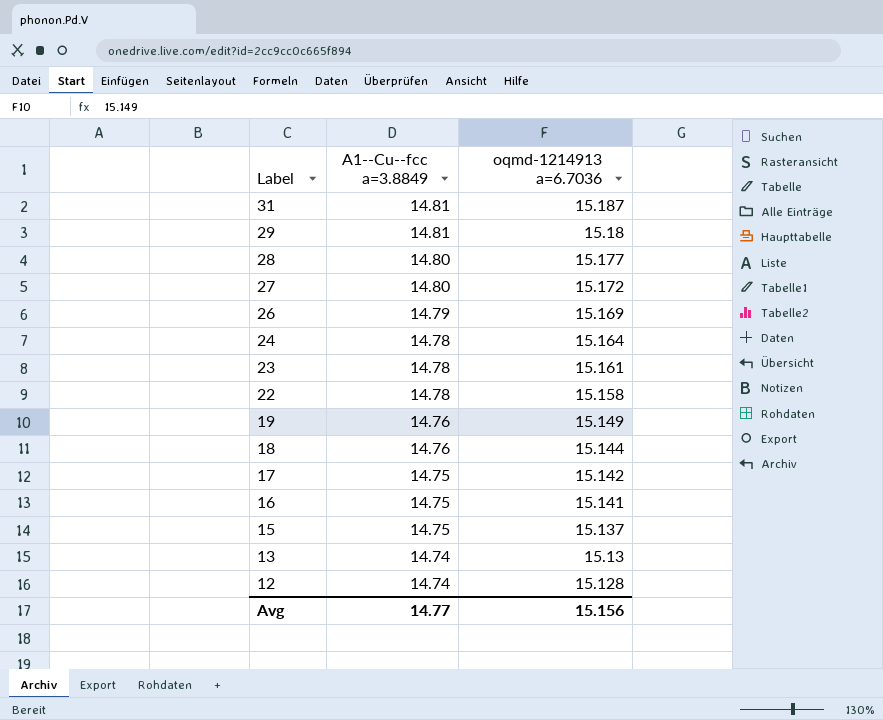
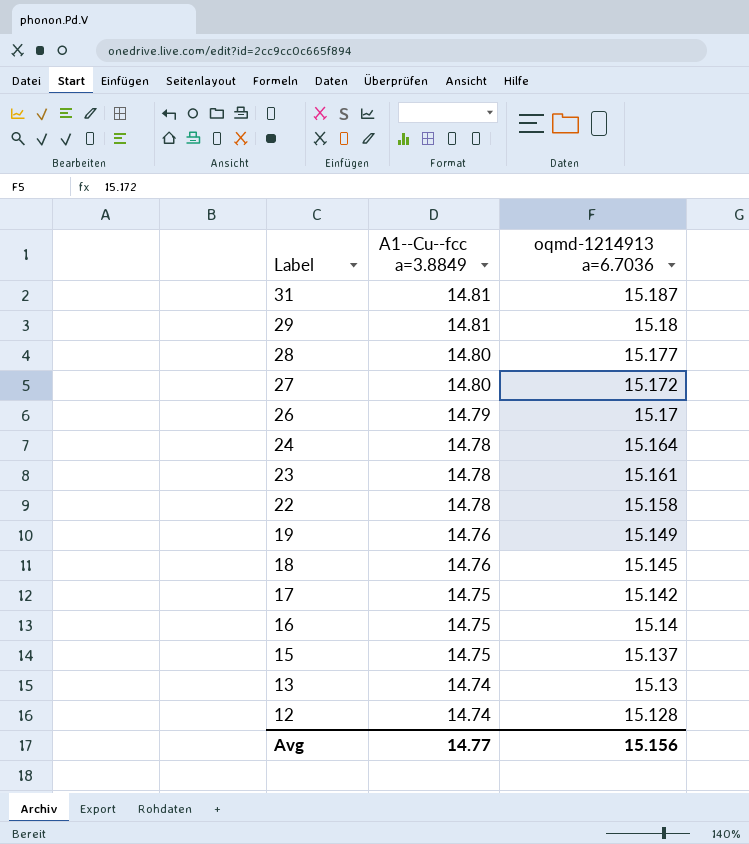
26 | oqmd-1214913 a=6.7036: 15.169 -> 15.17
18 | oqmd-1214913 a=6.7036: 15.144 -> 15.145
16 | oqmd-1214913 a=6.7036: 15.141 -> 15.14

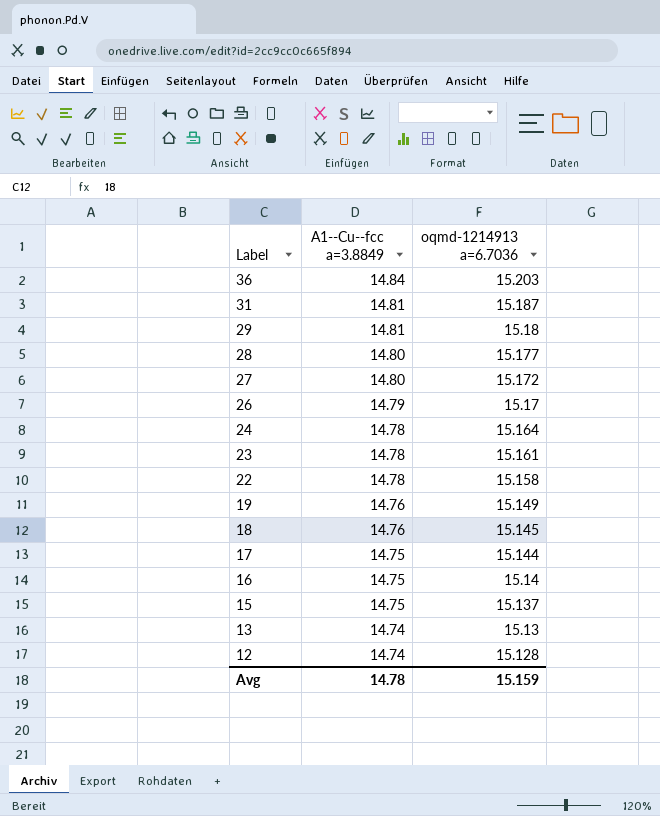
row 36: none -> 14.84 | 15.203
17 | oqmd-1214913 a=6.7036: 15.142 -> 15.144
Avg | A1--Cu--fcc a=3.8849: 14.77 -> 14.78
Avg | oqmd-1214913 a=6.7036: 15.156 -> 15.159

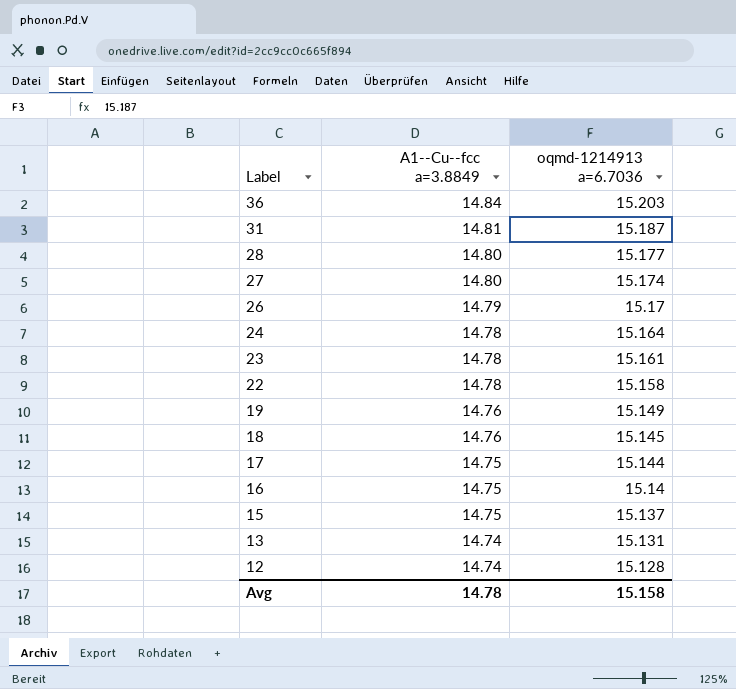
row 29: 14.81 | 15.18 -> none
27 | oqmd-1214913 a=6.7036: 15.172 -> 15.174
13 | oqmd-1214913 a=6.7036: 15.13 -> 15.131
Avg | oqmd-1214913 a=6.7036: 15.159 -> 15.158

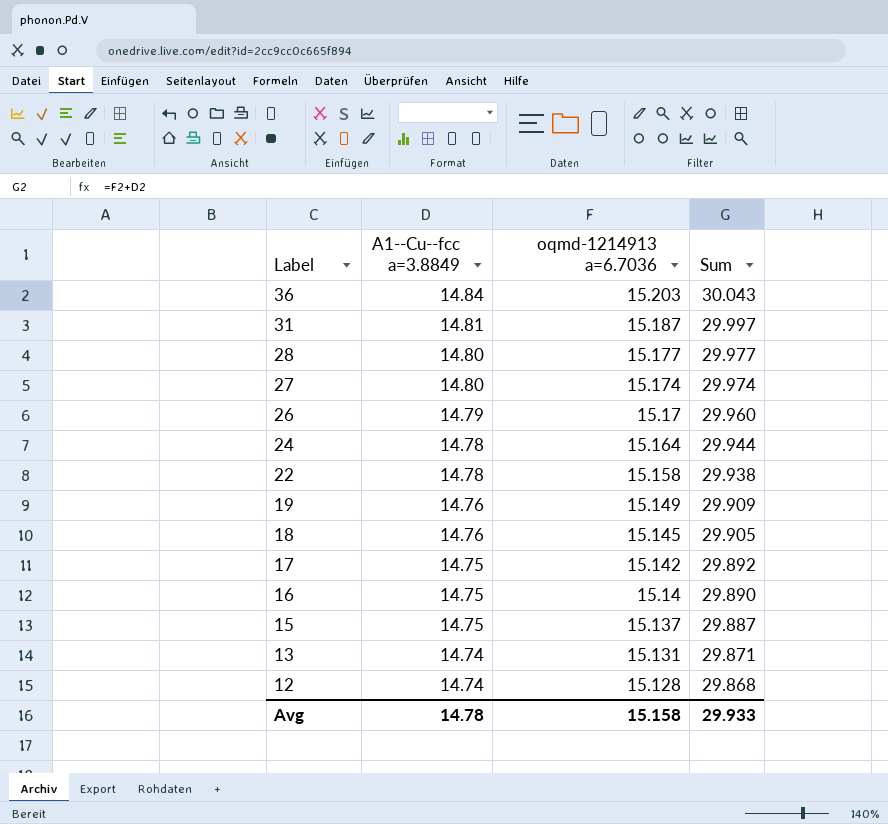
column Sum | formula: none -> [A1--Cu--fcc a=3.8849] + [oqmd-1214913 a=6.7036]
row 23: 14.78 | 15.161 -> none
17 | oqmd-1214913 a=6.7036: 15.144 -> 15.142

